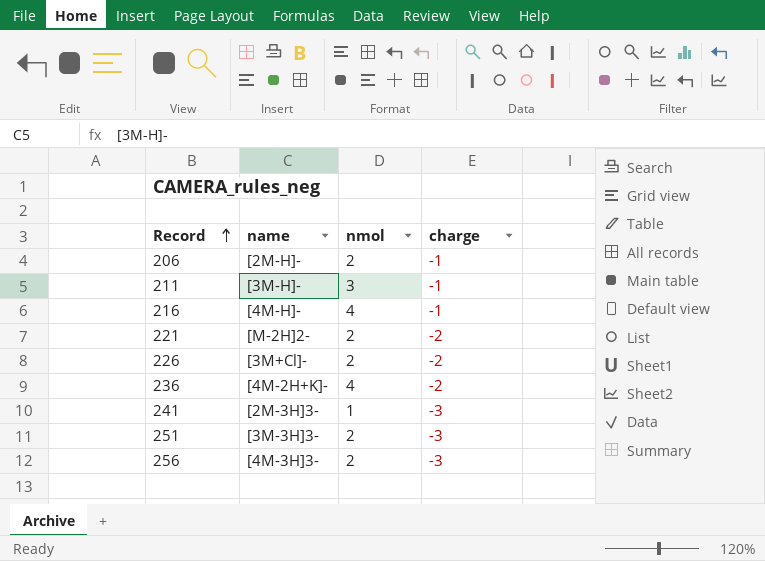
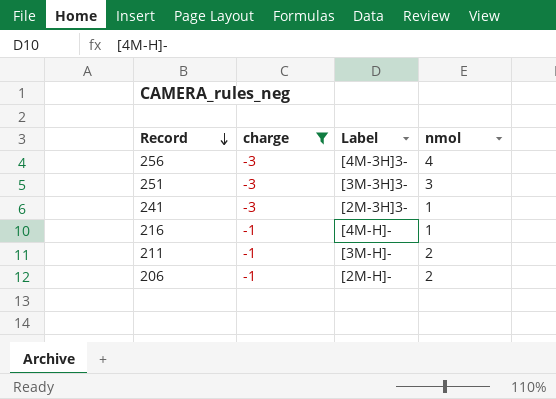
filter: none -> charge != -2
row order: Record ascending -> Record descending
column charge | position: 4 -> 2
column name: name -> Label
256 | nmol: 2 -> 4
251 | nmol: 2 -> 3
216 | nmol: 4 -> 1
211 | nmol: 3 -> 2

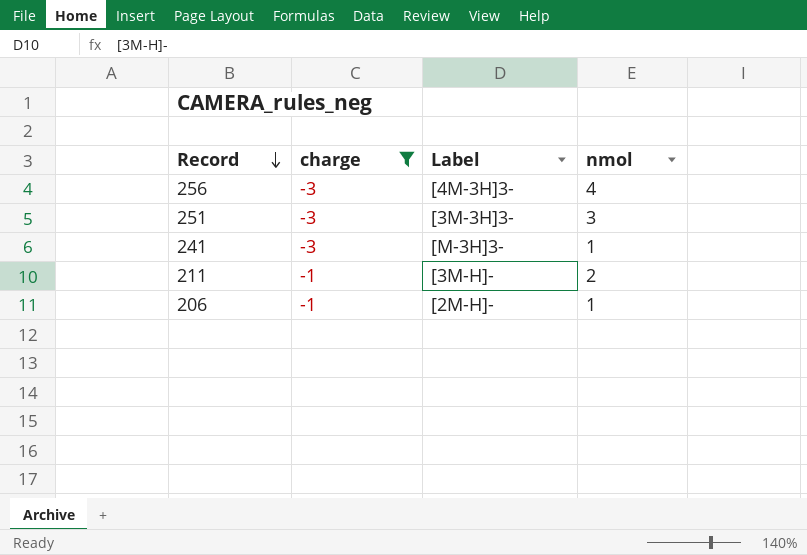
row 216: -1 | [4M-H]- | 1 -> none
241 | Label: [2M-3H]3- -> [M-3H]3-
206 | nmol: 2 -> 1

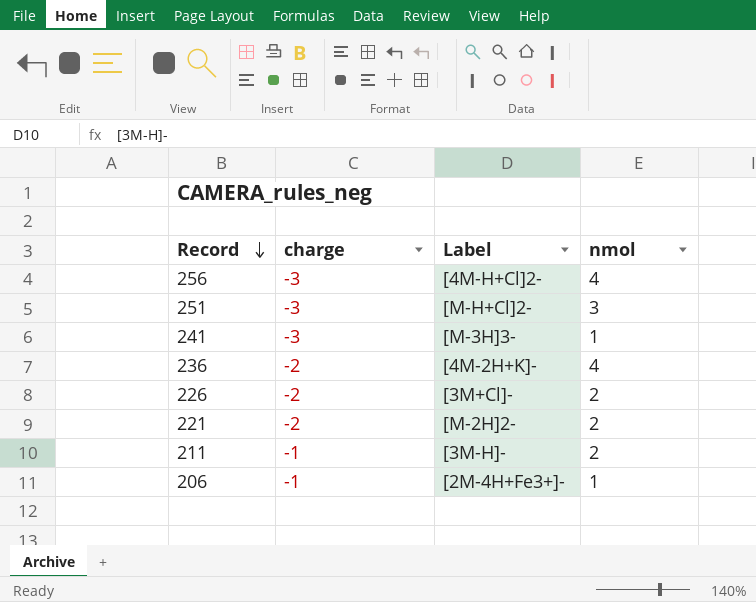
filter: charge != -2 -> none
256 | Label: [4M-3H]3- -> [4M-H+Cl]2-
251 | Label: [3M-3H]3- -> [M-H+Cl]2-
206 | Label: [2M-H]- -> [2M-4H+Fe3+]-

